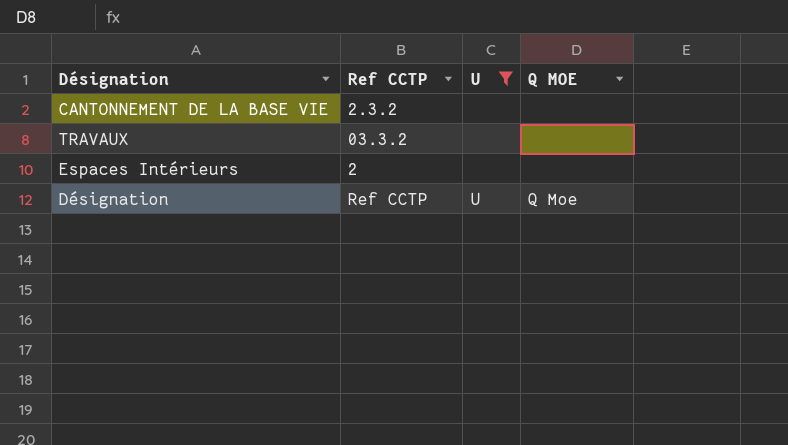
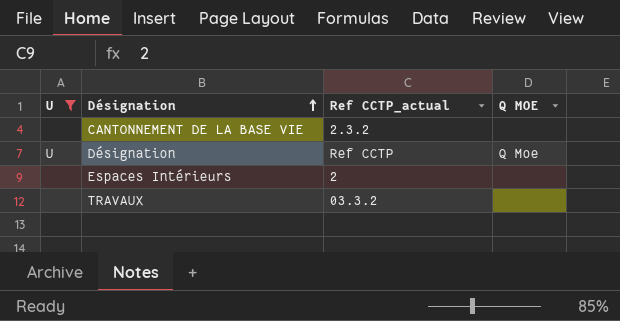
row order: none -> Désignation ascending
column U | position: 3 -> 1
column name: Ref CCTP -> Ref CCTP_actual

